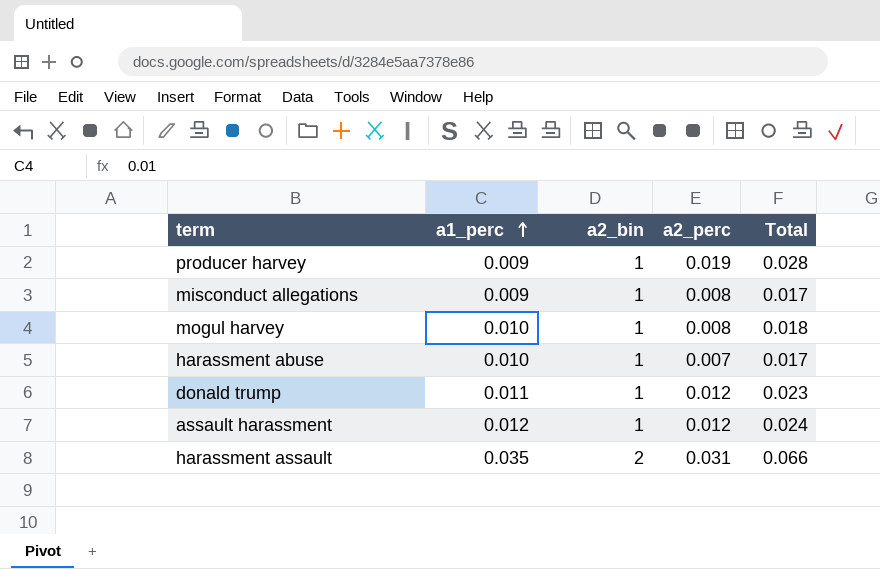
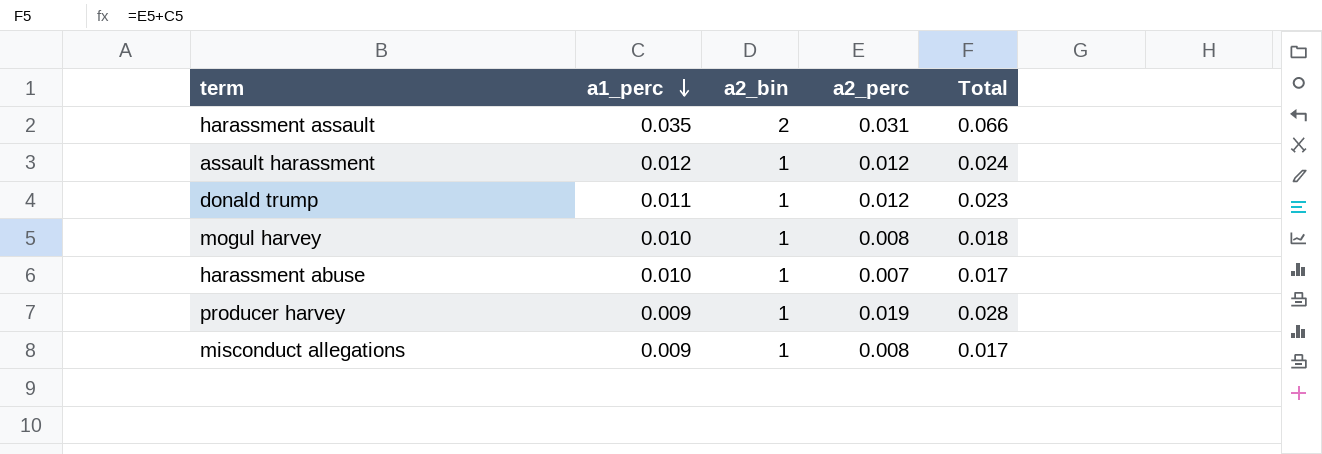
row order: a1_perc ascending -> a1_perc descending

